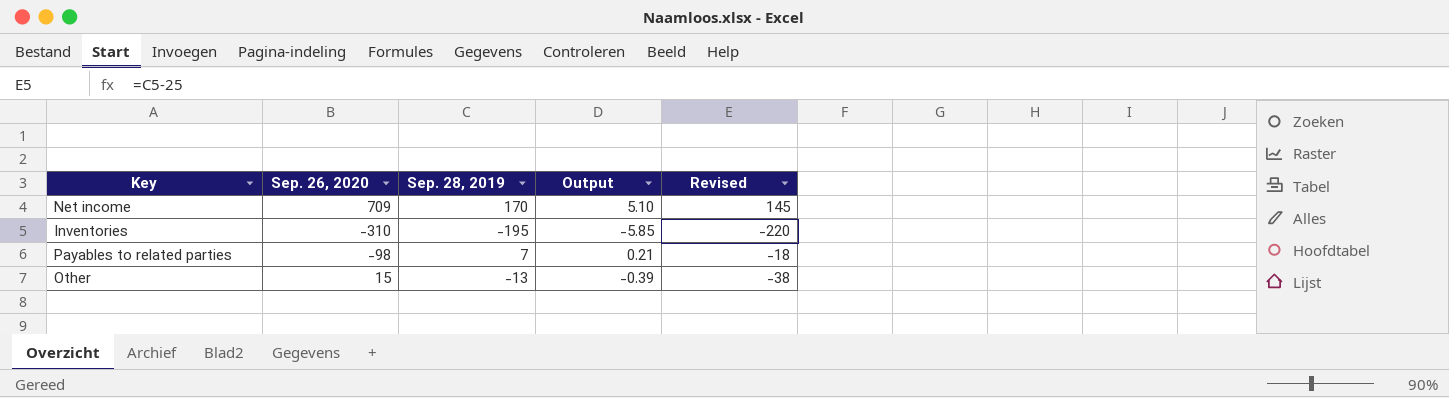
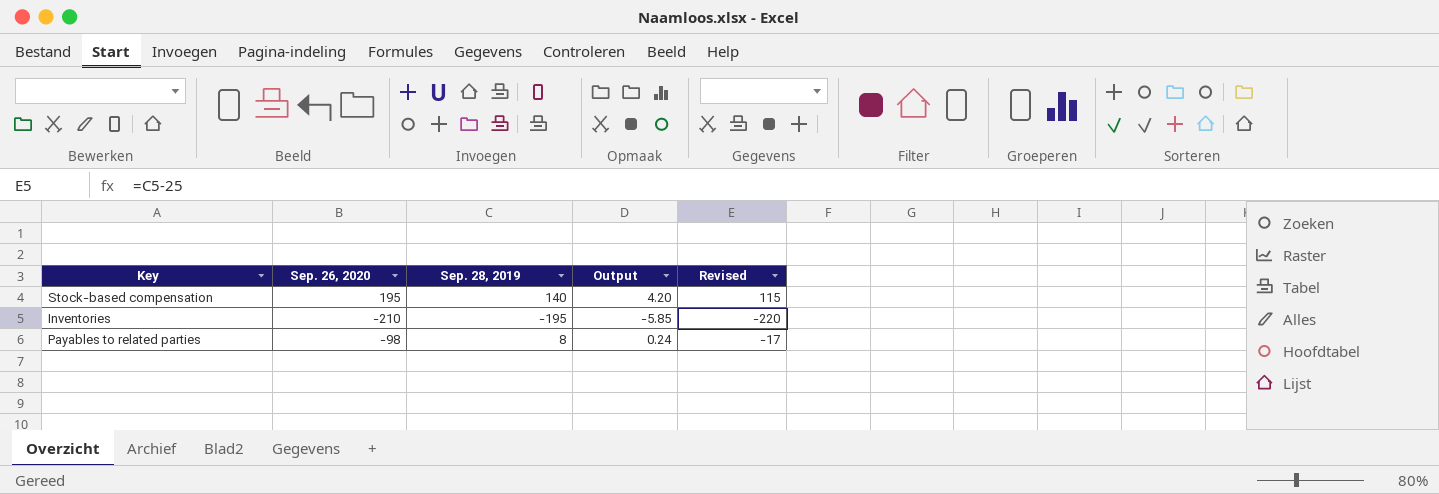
row Net income: 709 | 170 | 5.10 | 145 -> none
row Other: 15 | -13 | -0.39 | -38 -> none
row Stock-based compensation: none -> 195 | 140 | 4.20 | 115
Inventories | Sep. 26, 2020: -310 -> -210
Payables to related parties | Sep. 28, 2019: 7 -> 8
Payables to related parties | Output: 0.21 -> 0.24
Payables to related parties | Revised: -18 -> -17

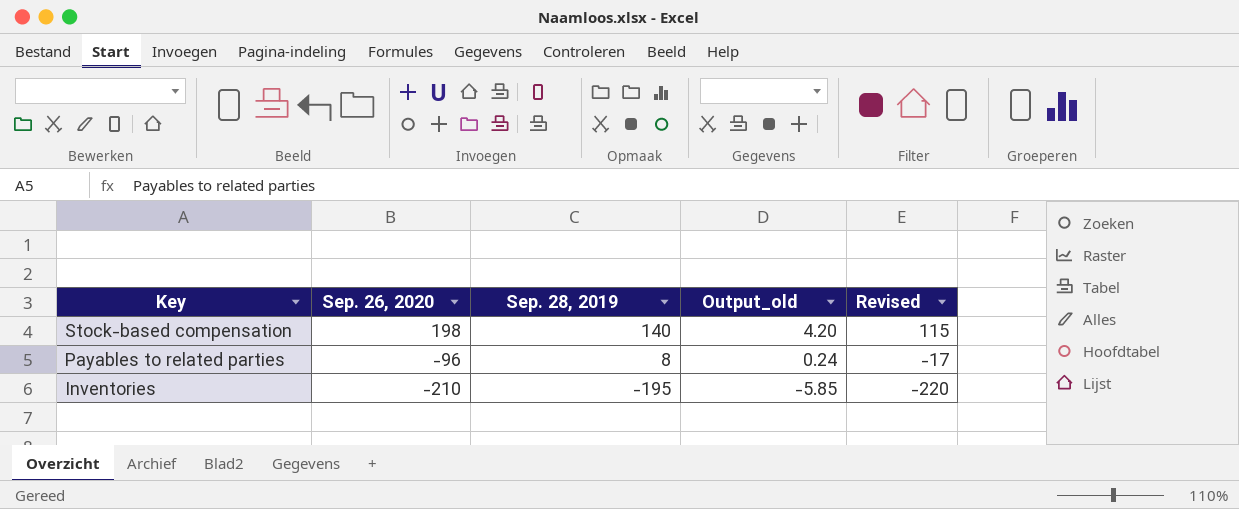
row order: none -> Key descending
column name: Output -> Output_old
Stock-based compensation | Sep. 26, 2020: 195 -> 198
Payables to related parties | Sep. 26, 2020: -98 -> -96

